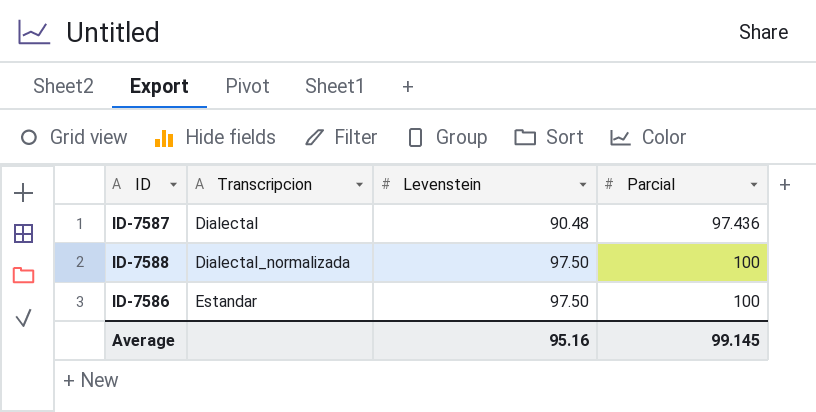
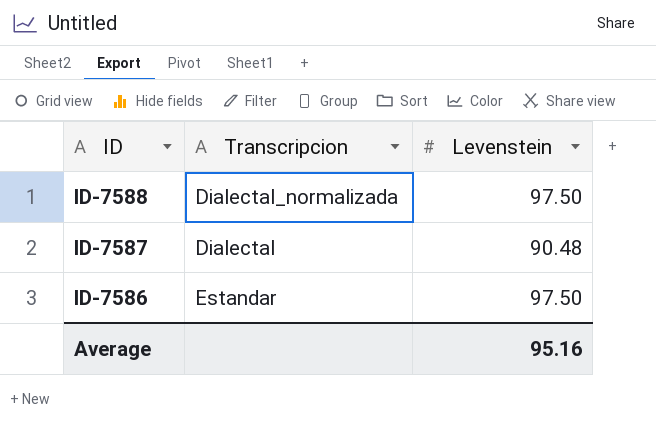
row order: Transcripcion ascending -> ID descending
column Parcial | position: 4 -> none

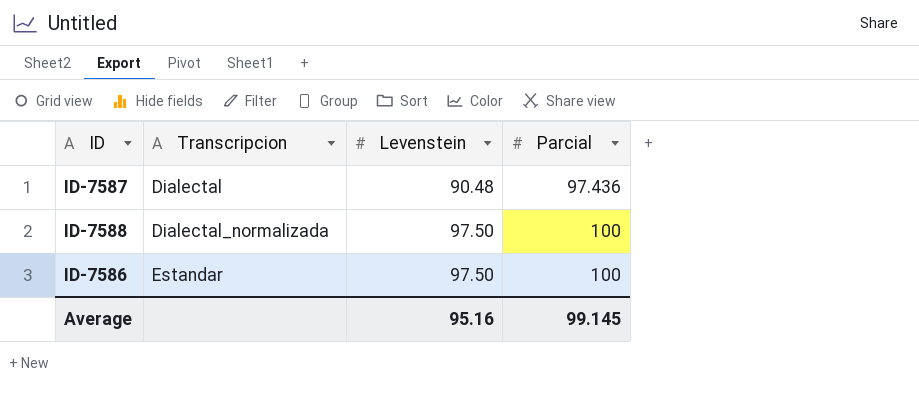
row order: ID descending -> Transcripcion ascending
column Parcial | position: none -> 4

